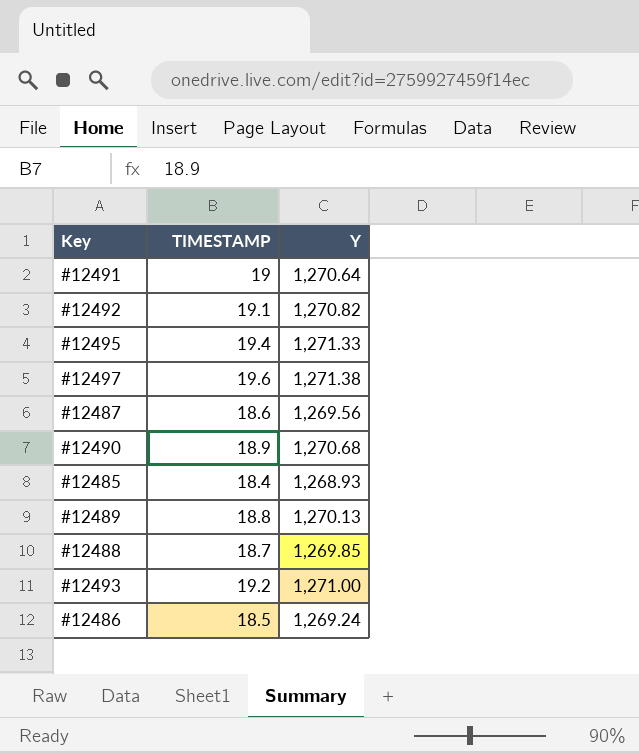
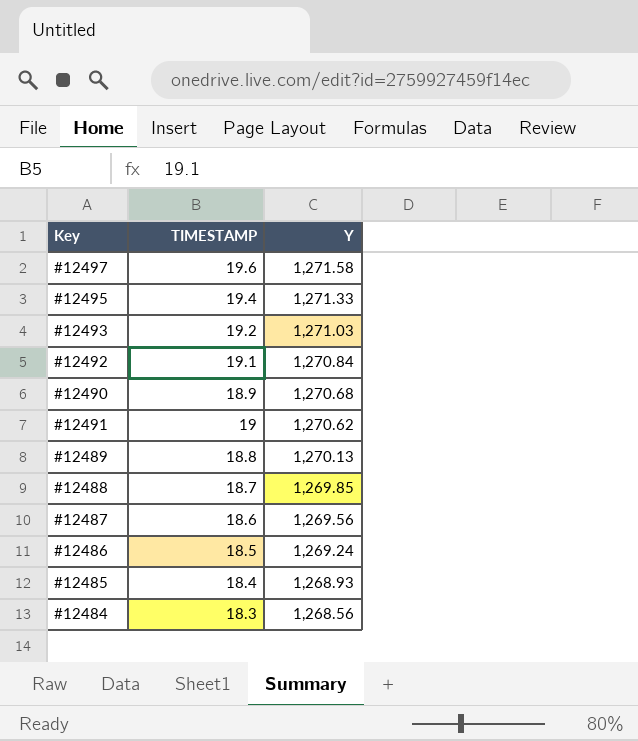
row order: none -> Y descending
#12497 | Y: 1,271.38 -> 1,271.58
#12493 | Y: 1,271.00 -> 1,271.03
#12492 | Y: 1,270.82 -> 1,270.84
#12491 | Y: 1,270.64 -> 1,270.62
row #12484: none -> 18.3 | 1,268.56

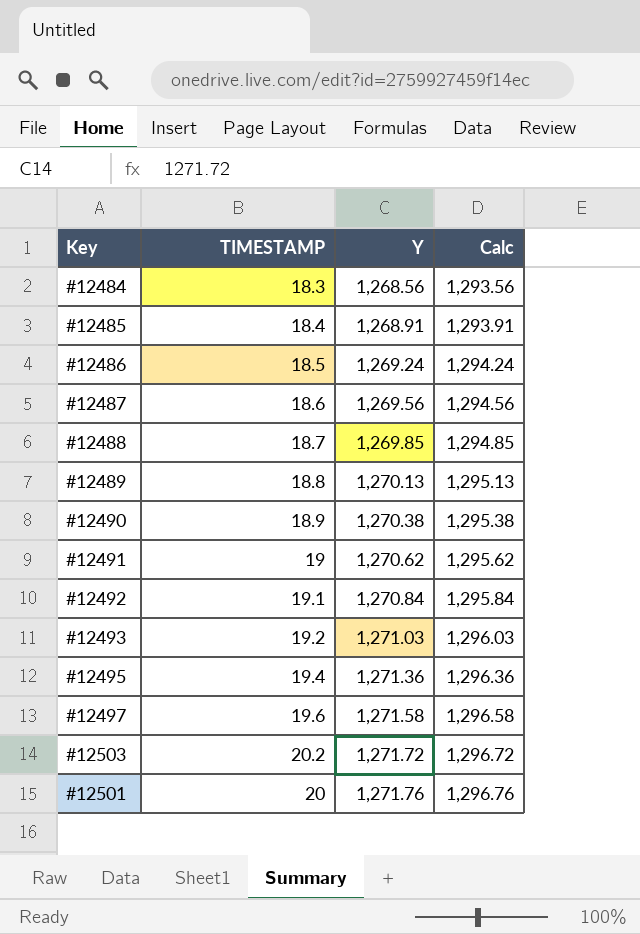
row order: Y descending -> Y ascending
column Calc | formula: none -> [Y] + 25
#12485 | Y: 1,268.93 -> 1,268.91
#12490 | Y: 1,270.68 -> 1,270.38
#12495 | Y: 1,271.33 -> 1,271.36
row #12503: none -> 20.2 | 1,271.72 | 1,296.72
row #12501: none -> 20 | 1,271.76 | 1,296.76

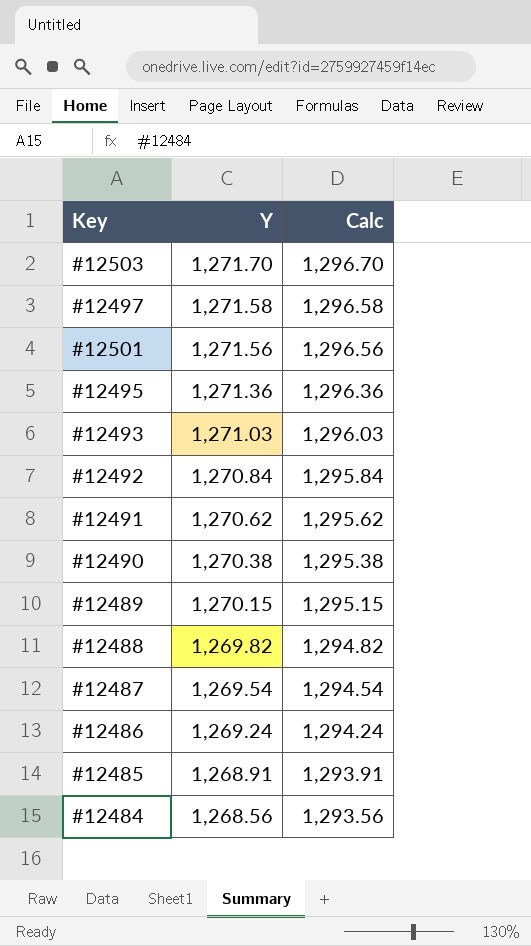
row order: Y ascending -> Y descending
column TIMESTAMP | position: 2 -> none
#12503 | Y: 1,271.72 -> 1,271.70
#12503 | Calc: 1,296.72 -> 1,296.70
#12501 | Y: 1,271.76 -> 1,271.56
#12501 | Calc: 1,296.76 -> 1,296.56
#12489 | Y: 1,270.13 -> 1,270.15
#12489 | Calc: 1,295.13 -> 1,295.15
#12488 | Y: 1,269.85 -> 1,269.82
#12488 | Calc: 1,294.85 -> 1,294.82
#12487 | Y: 1,269.56 -> 1,269.54
#12487 | Calc: 1,294.56 -> 1,294.54

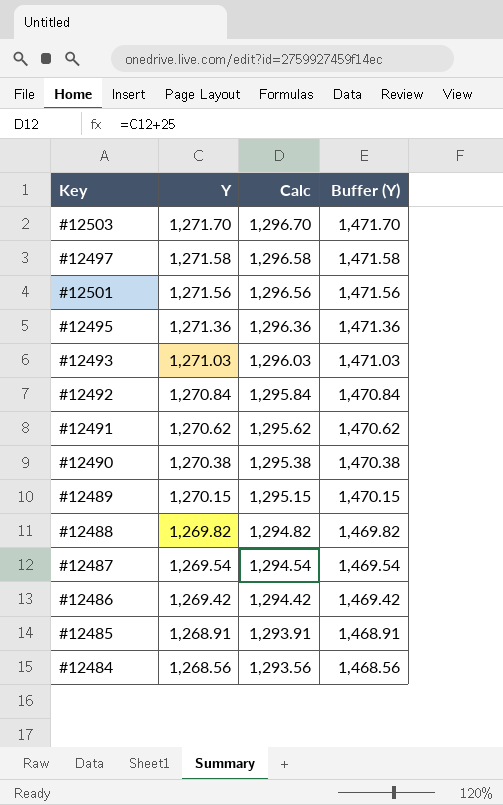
column Buffer (Y) | formula: none -> [Y] + 200
#12486 | Y: 1,269.24 -> 1,269.42
#12486 | Calc: 1,294.24 -> 1,294.42

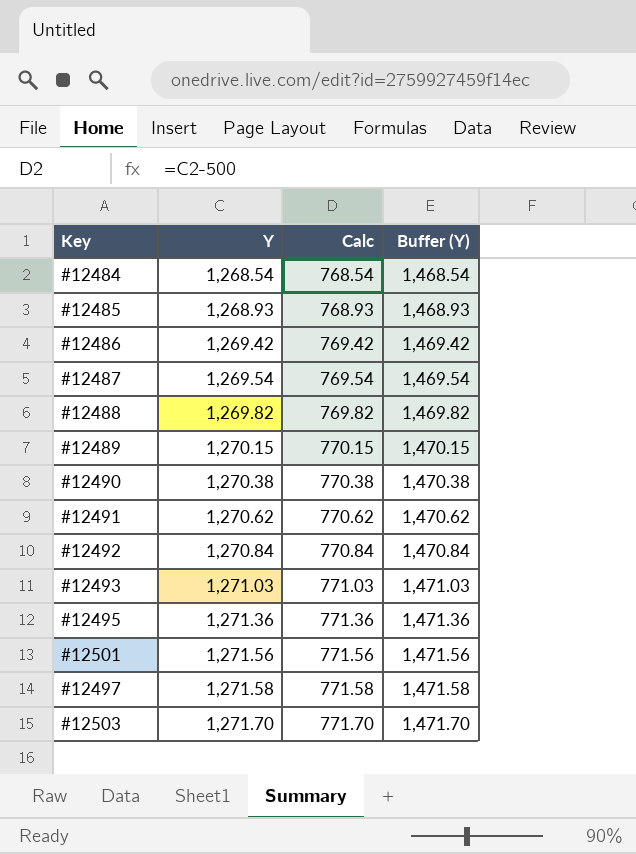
row order: Y descending -> Y ascending
column Calc | formula: [Y] + 25 -> [Y] - 500
#12484 | Y: 1,268.56 -> 1,268.54
#12484 | Buffer (Y): 1,468.56 -> 1,468.54
#12485 | Y: 1,268.91 -> 1,268.93
#12485 | Buffer (Y): 1,468.91 -> 1,468.93

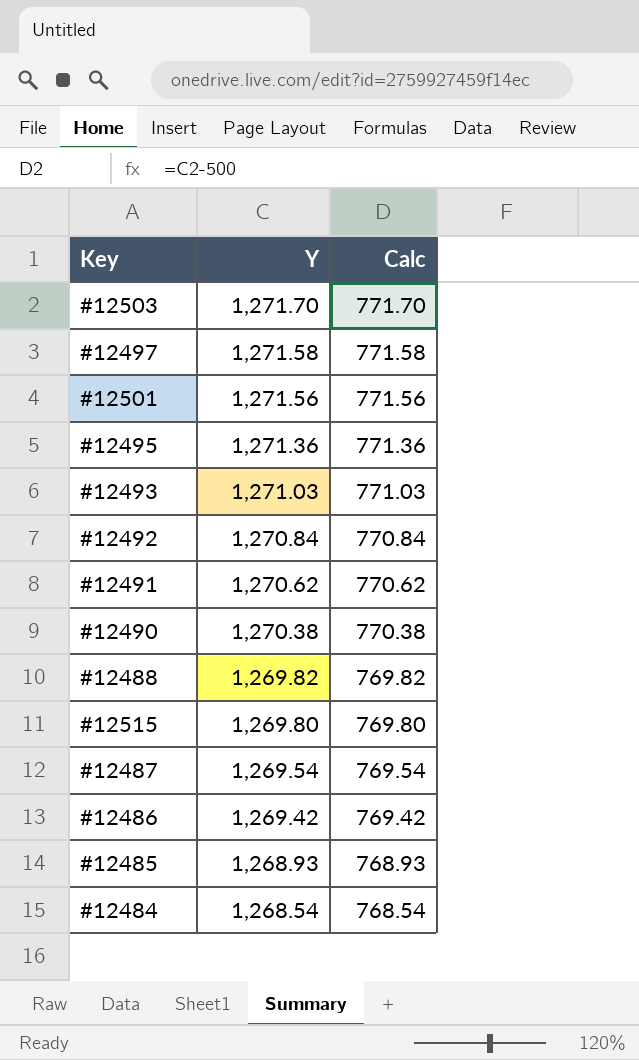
row order: Y ascending -> Y descending
column Buffer (Y) | formula: [Y] + 200 -> none
row #12489: 1,270.15 | 770.15 | 1,470.15 -> none
row #12515: none -> 1,269.80 | 769.80

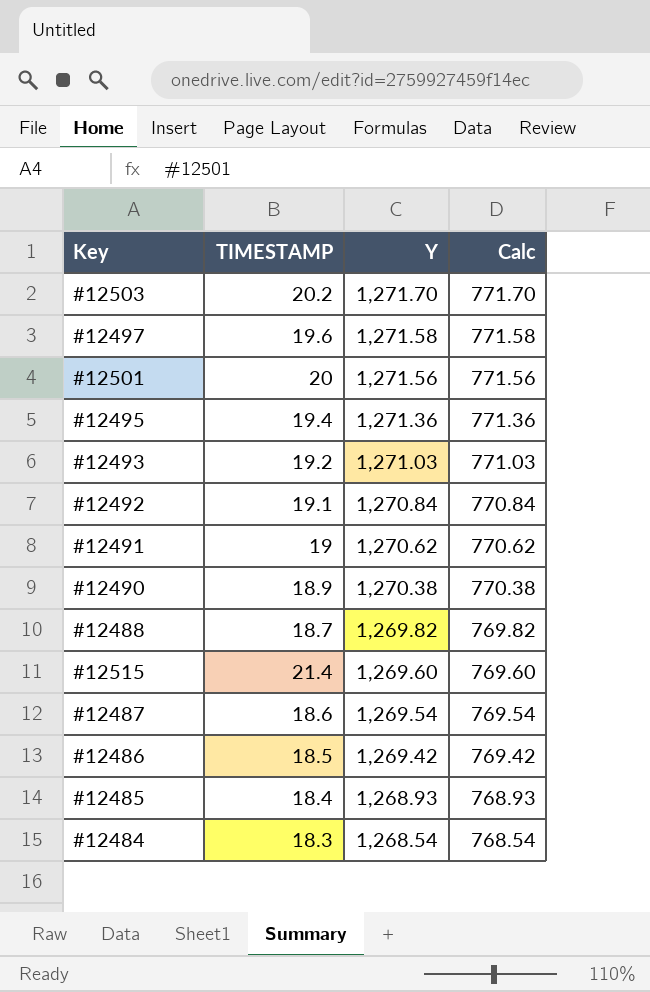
column TIMESTAMP | position: none -> 2
#12515 | Y: 1,269.80 -> 1,269.60
#12515 | Calc: 769.80 -> 769.60

